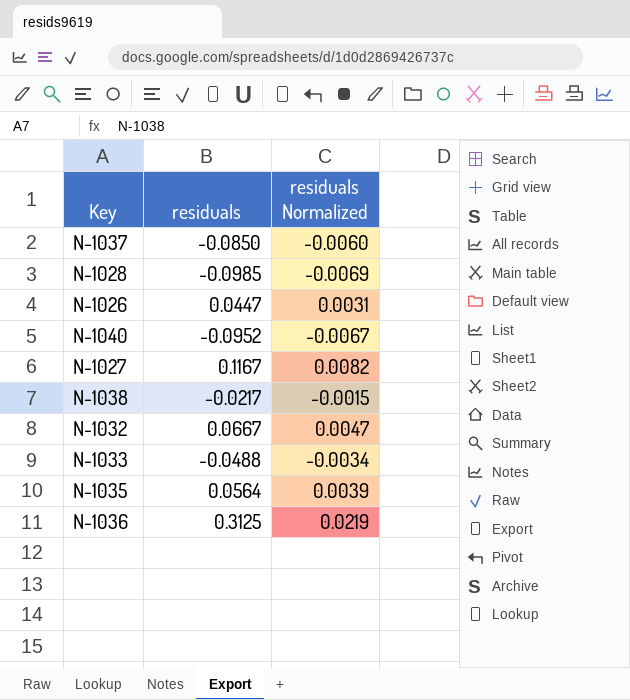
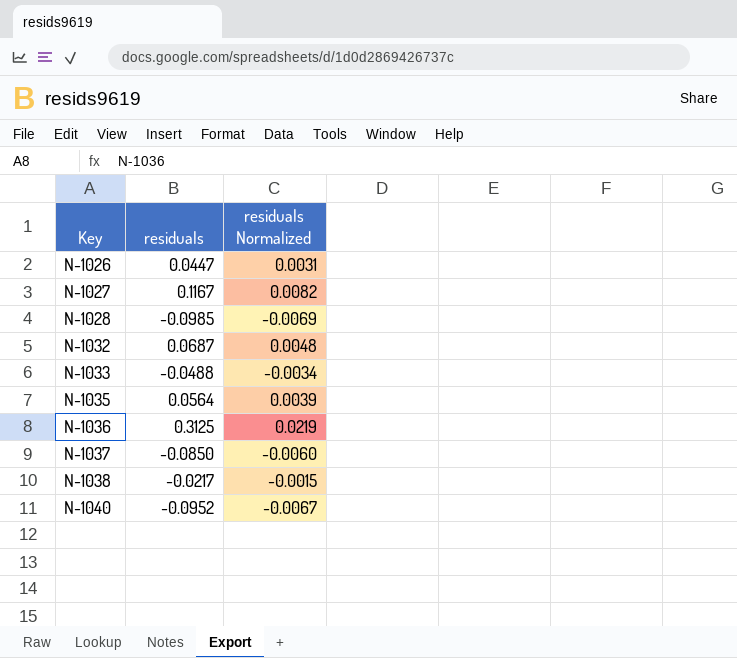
row order: none -> Key ascending
N-1032 | residuals: 0.0667 -> 0.0687
N-1032 | residuals Normalized: 0.0047 -> 0.0048

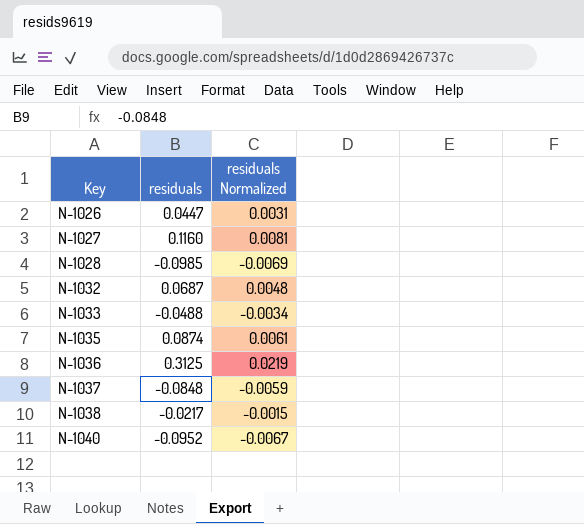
N-1027 | residuals: 0.1167 -> 0.1160
N-1027 | residuals Normalized: 0.0082 -> 0.0081
N-1035 | residuals: 0.0564 -> 0.0874
N-1035 | residuals Normalized: 0.0039 -> 0.0061
N-1037 | residuals: -0.0850 -> -0.0848
N-1037 | residuals Normalized: -0.0060 -> -0.0059

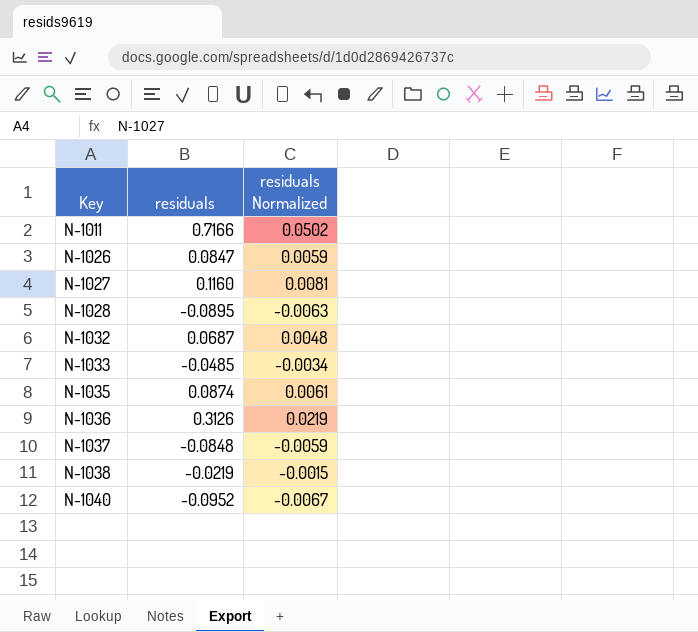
row N-1011: none -> 0.7166 | 0.0502
N-1026 | residuals: 0.0447 -> 0.0847
N-1026 | residuals Normalized: 0.0031 -> 0.0059
N-1028 | residuals: -0.0985 -> -0.0895
N-1028 | residuals Normalized: -0.0069 -> -0.0063
N-1033 | residuals: -0.0488 -> -0.0485
N-1036 | residuals: 0.3125 -> 0.3126
N-1038 | residuals: -0.0217 -> -0.0219

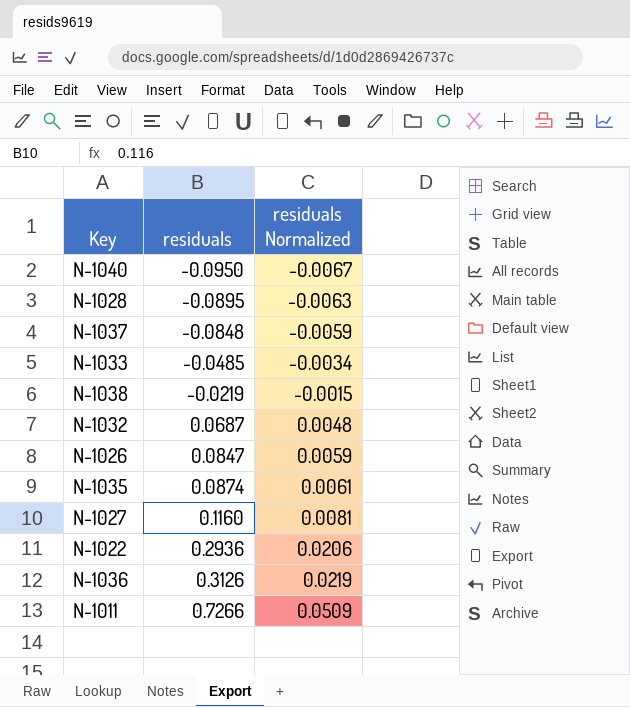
row order: Key ascending -> residuals ascending
N-1040 | residuals: -0.0952 -> -0.0950
row N-1022: none -> 0.2936 | 0.0206
N-1011 | residuals: 0.7166 -> 0.7266
N-1011 | residuals Normalized: 0.0502 -> 0.0509

